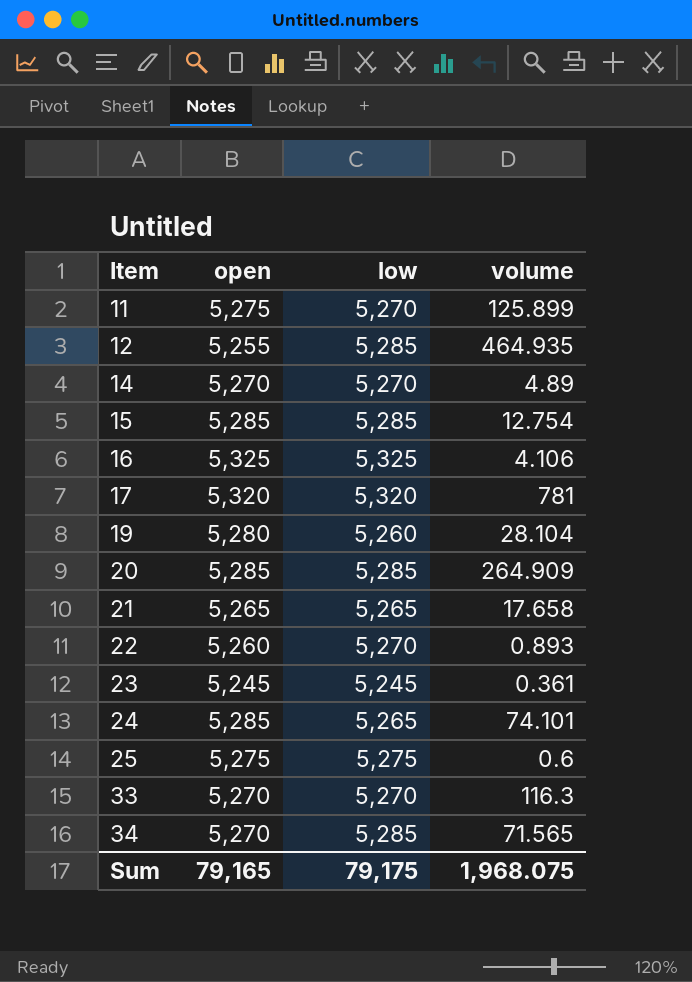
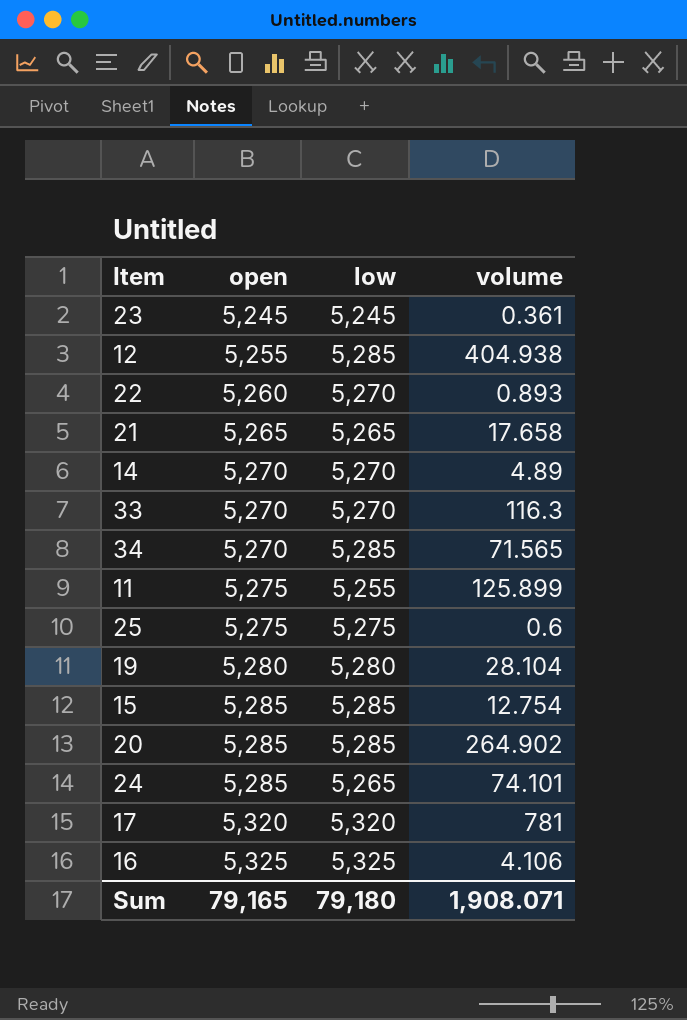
row order: Item ascending -> open ascending
12 | volume: 464.935 -> 404.938
11 | low: 5,270 -> 5,255
19 | low: 5,260 -> 5,280
20 | volume: 264.909 -> 264.902
Sum | low: 79,175 -> 79,180
Sum | volume: 1,968.075 -> 1,908.071

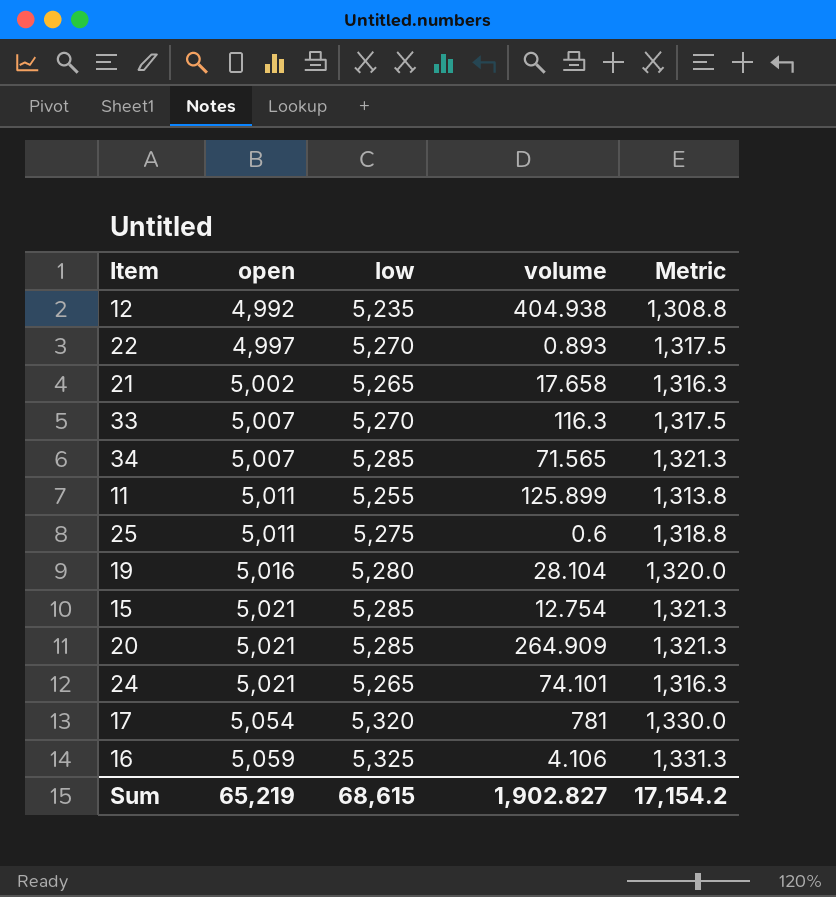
column Metric | formula: none -> [low] * 0.25
row 23: 5,245 | 5,245 | 0.361 -> none
row 14: 5,270 | 5,270 | 4.89 -> none
12 | open: 5,255 -> 4,992
12 | low: 5,285 -> 5,235
22 | open: 5,260 -> 4,997
21 | open: 5,265 -> 5,002
33 | open: 5,270 -> 5,007
34 | open: 5,270 -> 5,007
11 | open: 5,275 -> 5,011
25 | open: 5,275 -> 5,011
19 | open: 5,280 -> 5,016
15 | open: 5,285 -> 5,021
20 | open: 5,285 -> 5,021
20 | volume: 264.902 -> 264.909
24 | open: 5,285 -> 5,021
17 | open: 5,320 -> 5,054
16 | open: 5,325 -> 5,059
Sum | open: 79,165 -> 65,219
Sum | low: 79,180 -> 68,615
Sum | volume: 1,908.071 -> 1,902.827

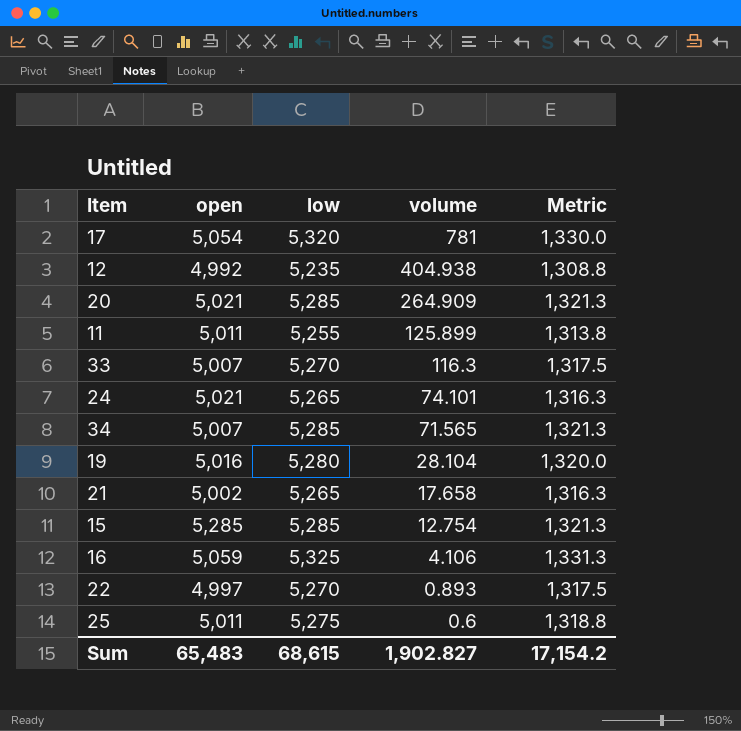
row order: open ascending -> volume descending
15 | open: 5,021 -> 5,285
Sum | open: 65,219 -> 65,483

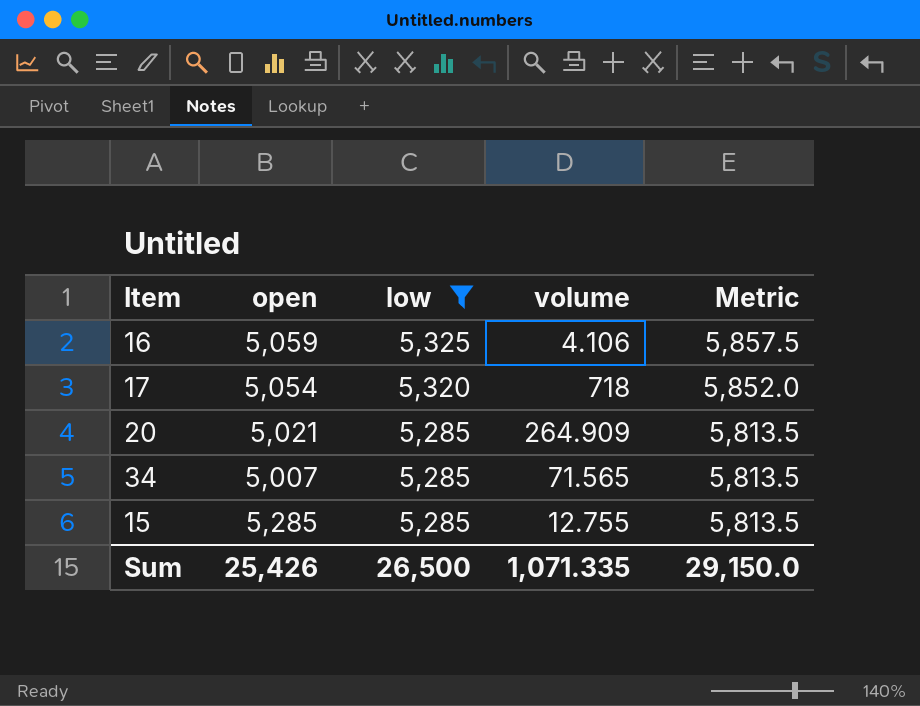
filter: none -> low >= 5,285
row order: volume descending -> low descending
column Metric | formula: [low] * 0.25 -> [low] * 1.1
17 | volume: 781 -> 718
15 | volume: 12.754 -> 12.755
Sum | open: 65,483 -> 25,426
Sum | low: 68,615 -> 26,500
Sum | volume: 1,902.827 -> 1,071.335
Sum | Metric: 17,154.2 -> 29,150.0

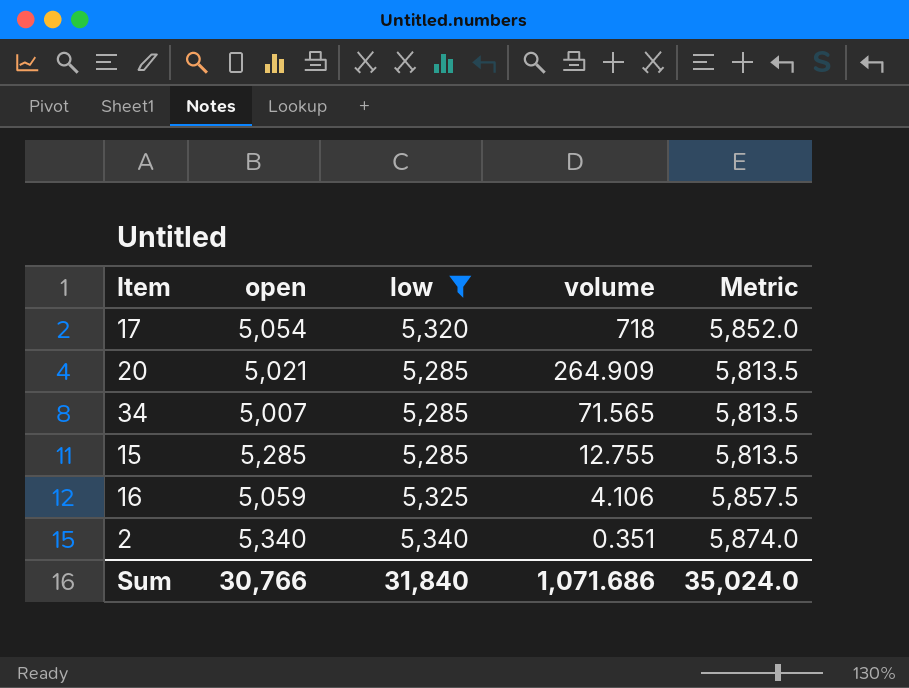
row order: low descending -> volume descending
row 2: none -> 5,340 | 5,340 | 0.351 | 5,874.0
Sum | open: 25,426 -> 30,766
Sum | low: 26,500 -> 31,840
Sum | volume: 1,071.335 -> 1,071.686
Sum | Metric: 29,150.0 -> 35,024.0

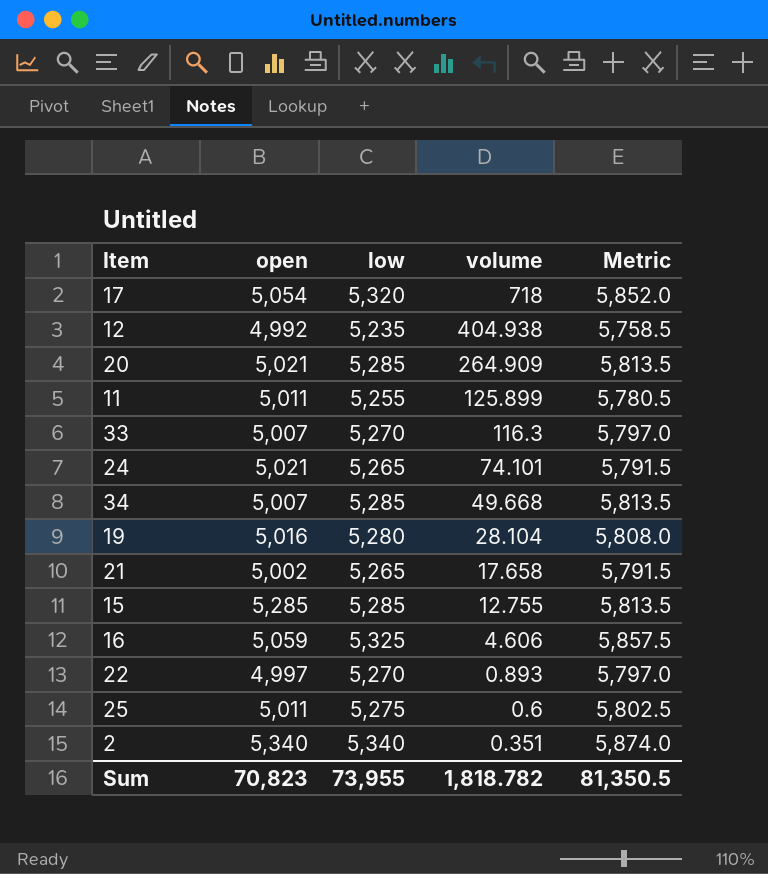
filter: low >= 5,285 -> none
34 | volume: 71.565 -> 49.668
16 | volume: 4.106 -> 4.606
Sum | open: 30,766 -> 70,823
Sum | low: 31,840 -> 73,955
Sum | volume: 1,071.686 -> 1,818.782
Sum | Metric: 35,024.0 -> 81,350.5

